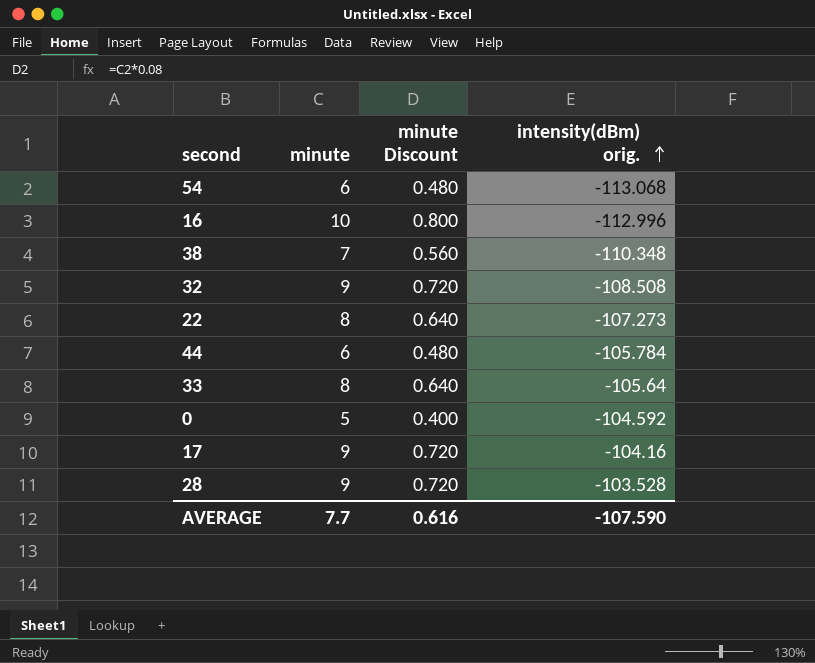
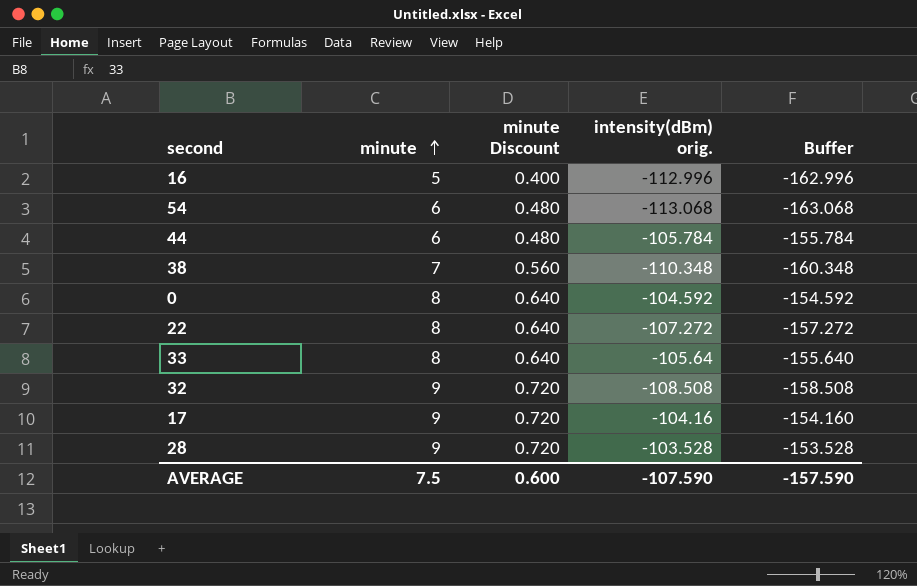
row order: intensity(dBm) orig. ascending -> minute ascending
column Buffer | formula: none -> [intensity(dBm) orig.] - 50
16 | minute: 10 -> 5
16 | minute Discount: 0.800 -> 0.400
0 | minute: 5 -> 8
0 | minute Discount: 0.400 -> 0.640
22 | intensity(dBm) orig.: -107.273 -> -107.272
AVERAGE | minute: 7.7 -> 7.5
AVERAGE | minute Discount: 0.616 -> 0.600

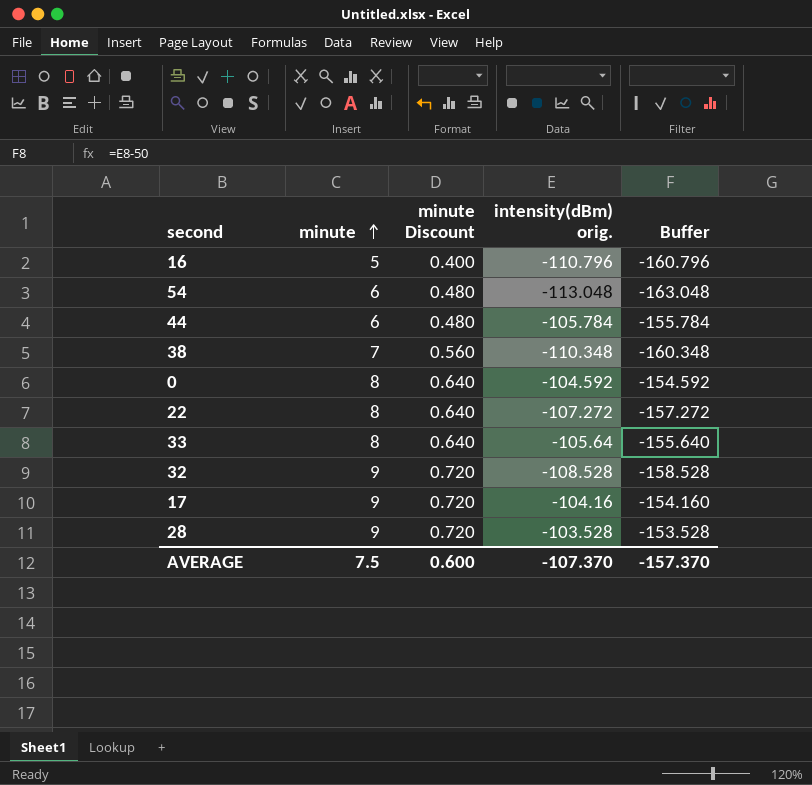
16 | intensity(dBm) orig.: -112.996 -> -110.796
16 | Buffer: -162.996 -> -160.796
54 | intensity(dBm) orig.: -113.068 -> -113.048
54 | Buffer: -163.068 -> -163.048
32 | intensity(dBm) orig.: -108.508 -> -108.528
32 | Buffer: -158.508 -> -158.528
AVERAGE | intensity(dBm) orig.: -107.590 -> -107.370
AVERAGE | Buffer: -157.590 -> -157.370

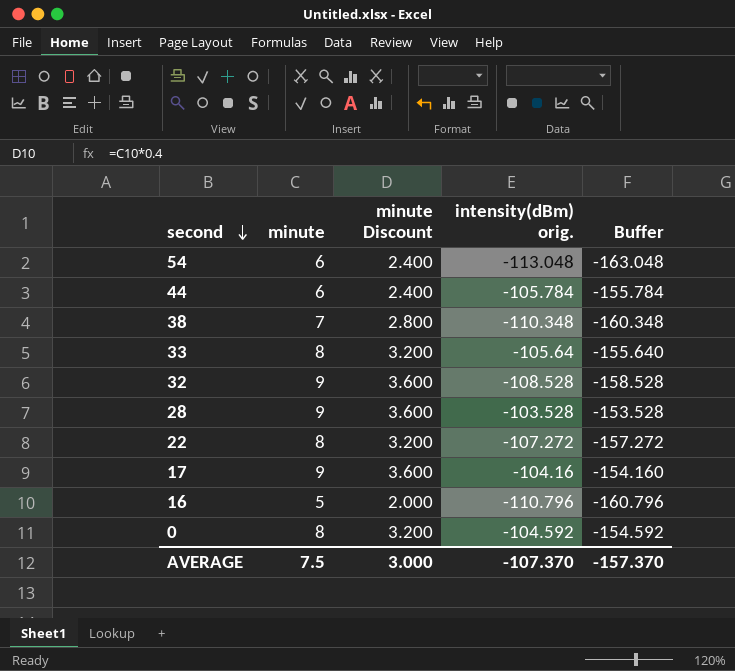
row order: minute ascending -> second descending
column minute Discount | formula: [minute] * 0.08 -> [minute] * 0.4
AVERAGE | minute Discount: 0.600 -> 3.000

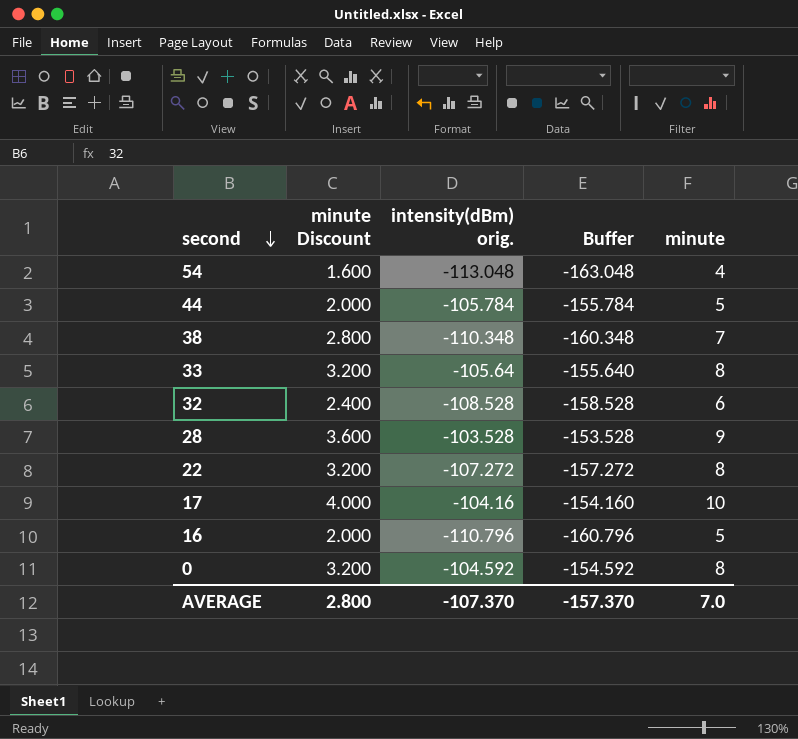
column minute | position: 2 -> 5
54 | minute Discount: 2.400 -> 1.600
54 | minute: 6 -> 4
44 | minute Discount: 2.400 -> 2.000
44 | minute: 6 -> 5
32 | minute Discount: 3.600 -> 2.400
32 | minute: 9 -> 6
17 | minute Discount: 3.600 -> 4.000
17 | minute: 9 -> 10
AVERAGE | minute Discount: 3.000 -> 2.800
AVERAGE | minute: 7.5 -> 7.0

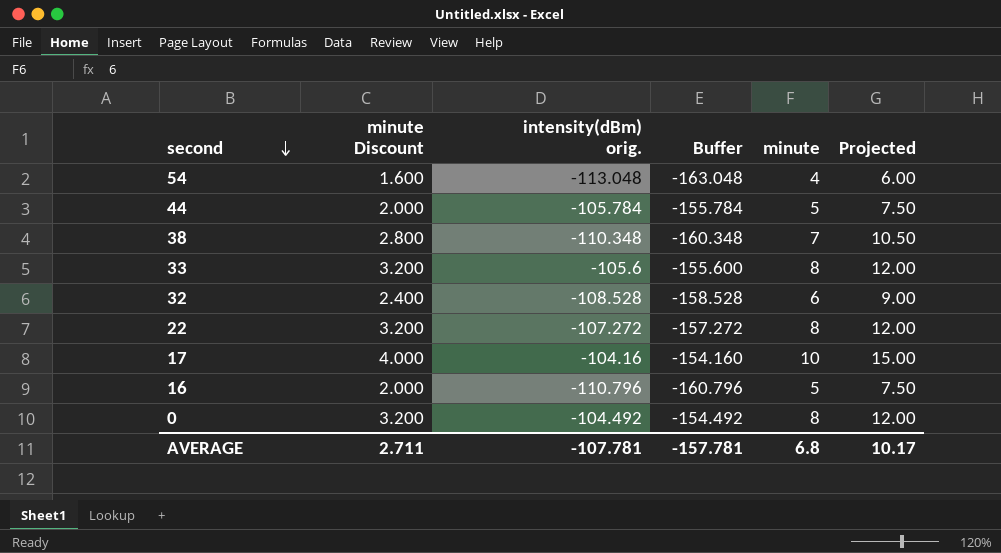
column Projected | formula: none -> [minute] * 1.5
row 28: 3.600 | -103.528 | -153.528 | 9 -> none
33 | intensity(dBm) orig.: -105.64 -> -105.6
33 | Buffer: -155.640 -> -155.600
0 | intensity(dBm) orig.: -104.592 -> -104.492
0 | Buffer: -154.592 -> -154.492
AVERAGE | minute Discount: 2.800 -> 2.711
AVERAGE | intensity(dBm) orig.: -107.370 -> -107.781
AVERAGE | Buffer: -157.370 -> -157.781
AVERAGE | minute: 7.0 -> 6.8

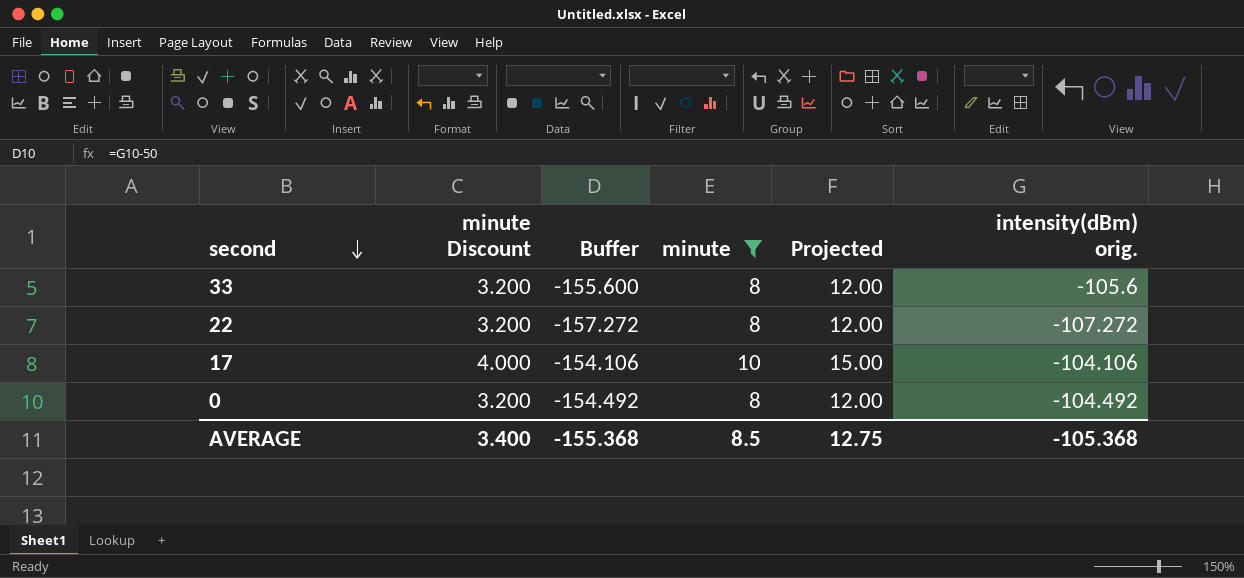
filter: none -> minute >= 8
column intensity(dBm) orig. | position: 3 -> 6
17 | Buffer: -154.160 -> -154.106
17 | intensity(dBm) orig.: -104.16 -> -104.106
AVERAGE | minute Discount: 2.711 -> 3.400
AVERAGE | Buffer: -157.781 -> -155.368
AVERAGE | minute: 6.8 -> 8.5
AVERAGE | Projected: 10.17 -> 12.75
AVERAGE | intensity(dBm) orig.: -107.781 -> -105.368

